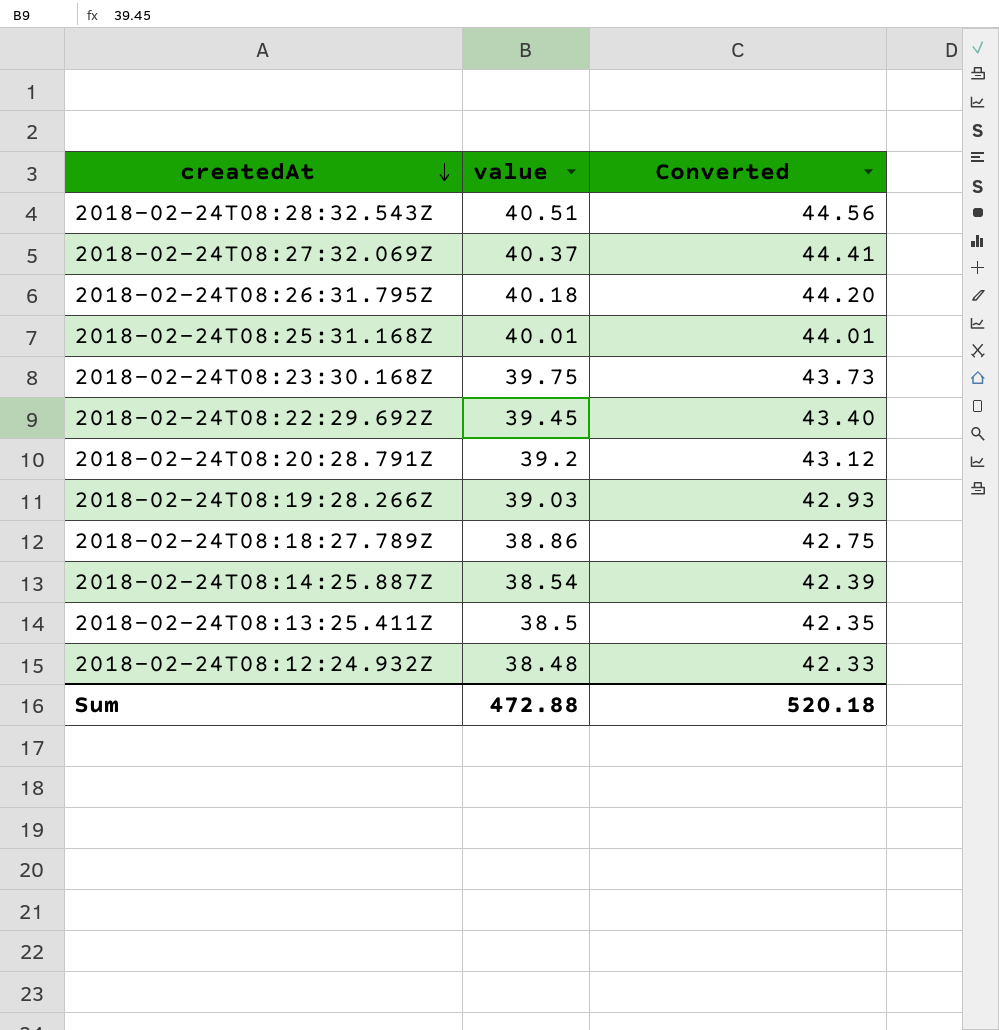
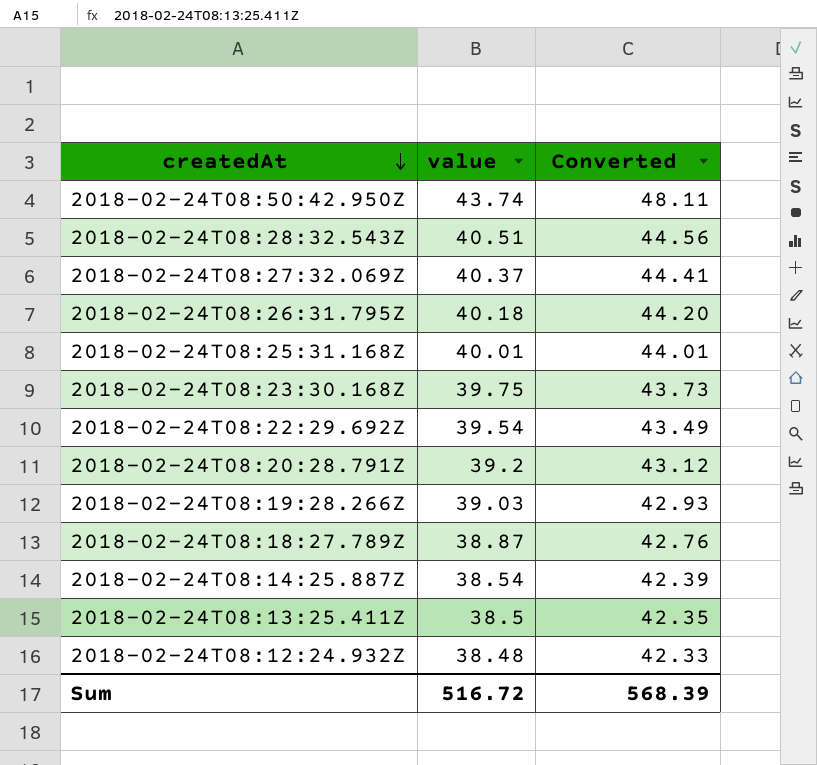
row 2018-02-24T08:50:42.950Z: none -> 43.74 | 48.11
2018-02-24T08:22:29.692Z | value: 39.45 -> 39.54
2018-02-24T08:22:29.692Z | Converted: 43.40 -> 43.49
2018-02-24T08:18:27.789Z | value: 38.86 -> 38.87
2018-02-24T08:18:27.789Z | Converted: 42.75 -> 42.76
Sum | value: 472.88 -> 516.72
Sum | Converted: 520.18 -> 568.39

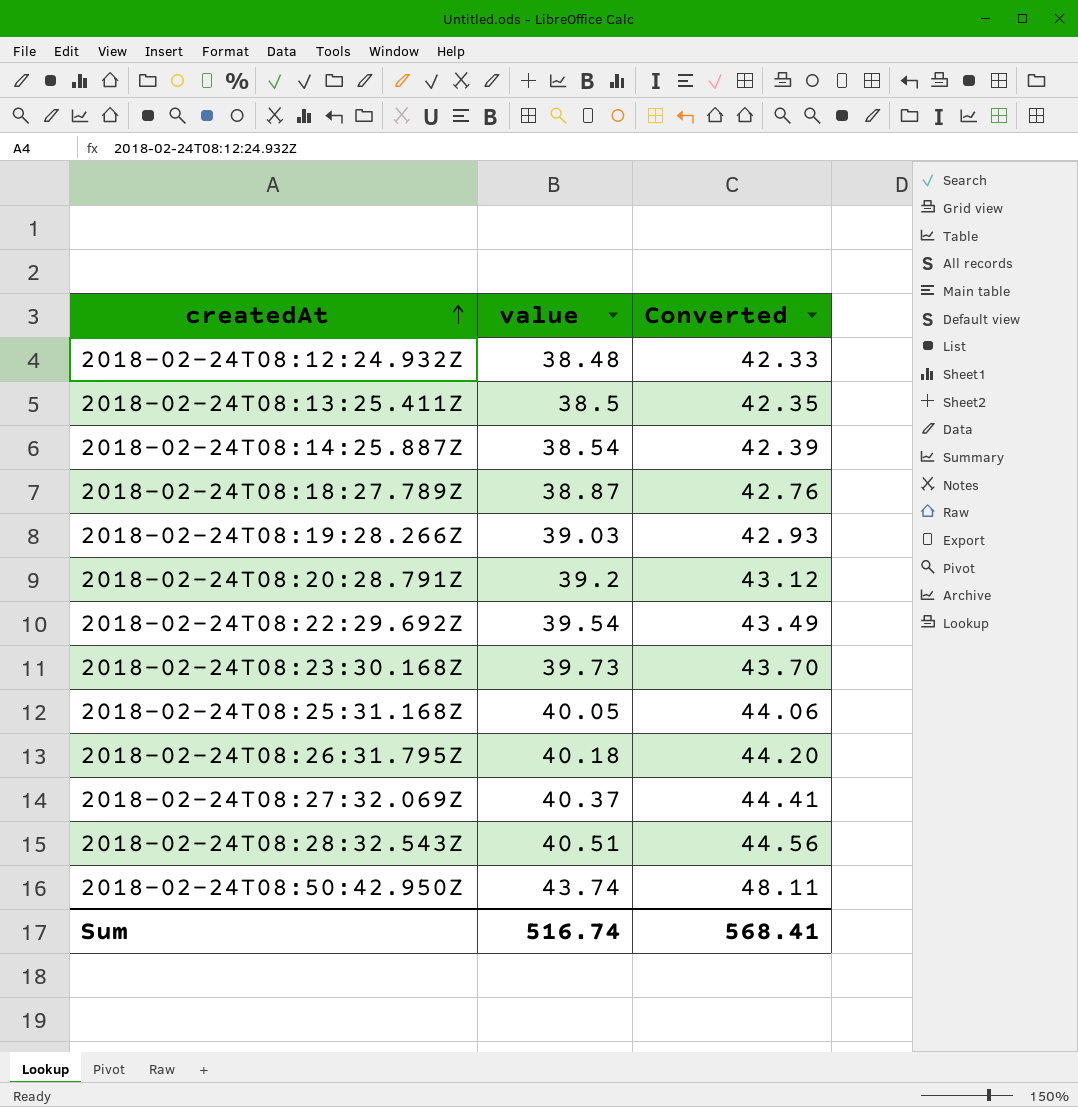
row order: createdAt descending -> createdAt ascending
2018-02-24T08:23:30.168Z | value: 39.75 -> 39.73
2018-02-24T08:23:30.168Z | Converted: 43.73 -> 43.70
2018-02-24T08:25:31.168Z | value: 40.01 -> 40.05
2018-02-24T08:25:31.168Z | Converted: 44.01 -> 44.06
Sum | value: 516.72 -> 516.74
Sum | Converted: 568.39 -> 568.41

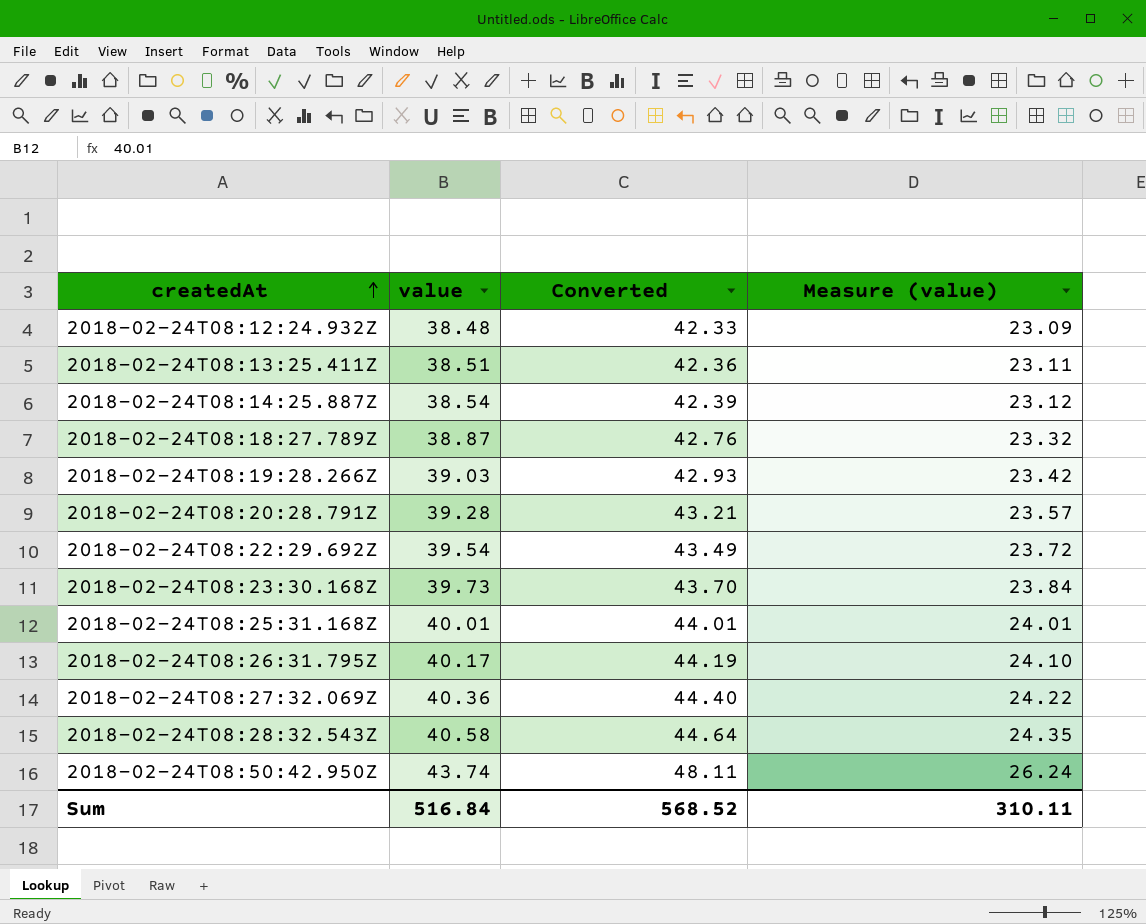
column Measure (value) | formula: none -> [value] * 0.6
2018-02-24T08:13:25.411Z | value: 38.5 -> 38.51
2018-02-24T08:13:25.411Z | Converted: 42.35 -> 42.36
2018-02-24T08:20:28.791Z | value: 39.2 -> 39.28
2018-02-24T08:20:28.791Z | Converted: 43.12 -> 43.21
2018-02-24T08:25:31.168Z | value: 40.05 -> 40.01
2018-02-24T08:25:31.168Z | Converted: 44.06 -> 44.01
2018-02-24T08:26:31.795Z | value: 40.18 -> 40.17
2018-02-24T08:26:31.795Z | Converted: 44.20 -> 44.19
2018-02-24T08:27:32.069Z | value: 40.37 -> 40.36
2018-02-24T08:27:32.069Z | Converted: 44.41 -> 44.40
2018-02-24T08:28:32.543Z | value: 40.51 -> 40.58
2018-02-24T08:28:32.543Z | Converted: 44.56 -> 44.64
Sum | value: 516.74 -> 516.84
Sum | Converted: 568.41 -> 568.52

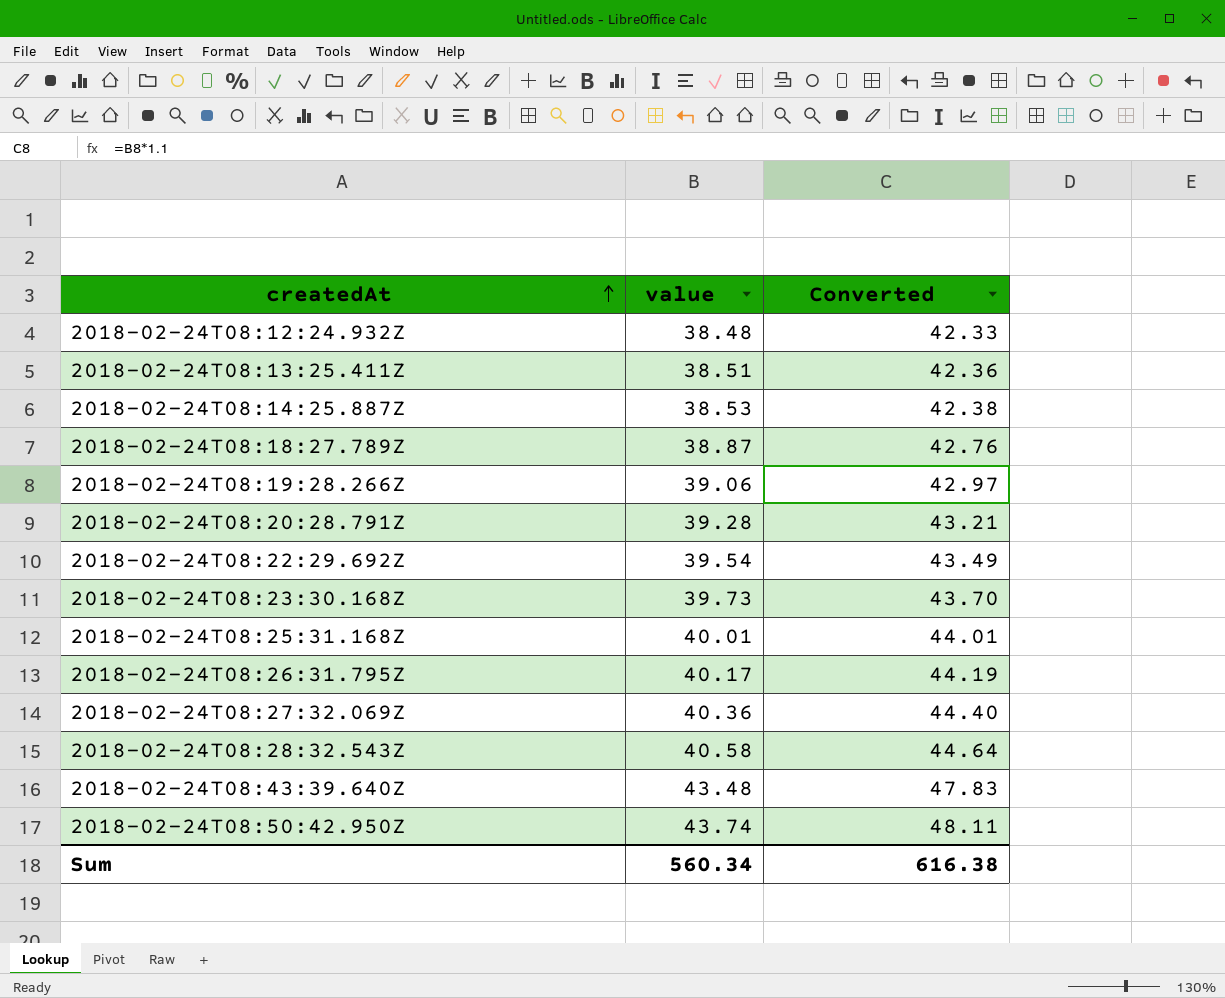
column Measure (value) | formula: [value] * 0.6 -> none
2018-02-24T08:14:25.887Z | value: 38.54 -> 38.53
2018-02-24T08:14:25.887Z | Converted: 42.39 -> 42.38
2018-02-24T08:19:28.266Z | value: 39.03 -> 39.06
2018-02-24T08:19:28.266Z | Converted: 42.93 -> 42.97
row 2018-02-24T08:43:39.640Z: none -> 43.48 | 47.83
Sum | value: 516.84 -> 560.34
Sum | Converted: 568.52 -> 616.38

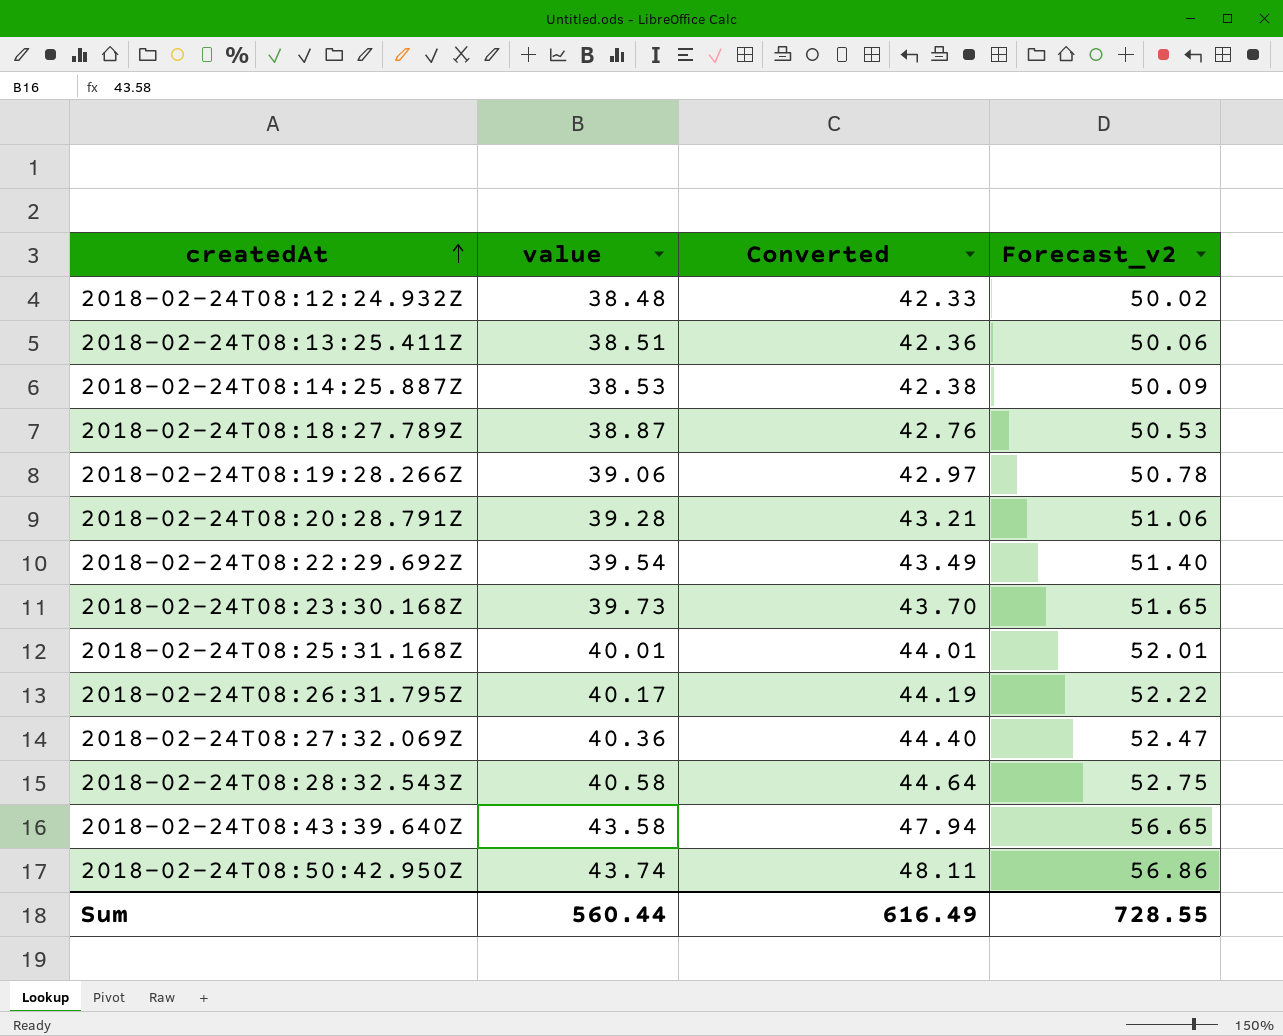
column Forecast_v2 | formula: none -> [value] * 1.3
2018-02-24T08:43:39.640Z | value: 43.48 -> 43.58
2018-02-24T08:43:39.640Z | Converted: 47.83 -> 47.94
Sum | value: 560.34 -> 560.44
Sum | Converted: 616.38 -> 616.49

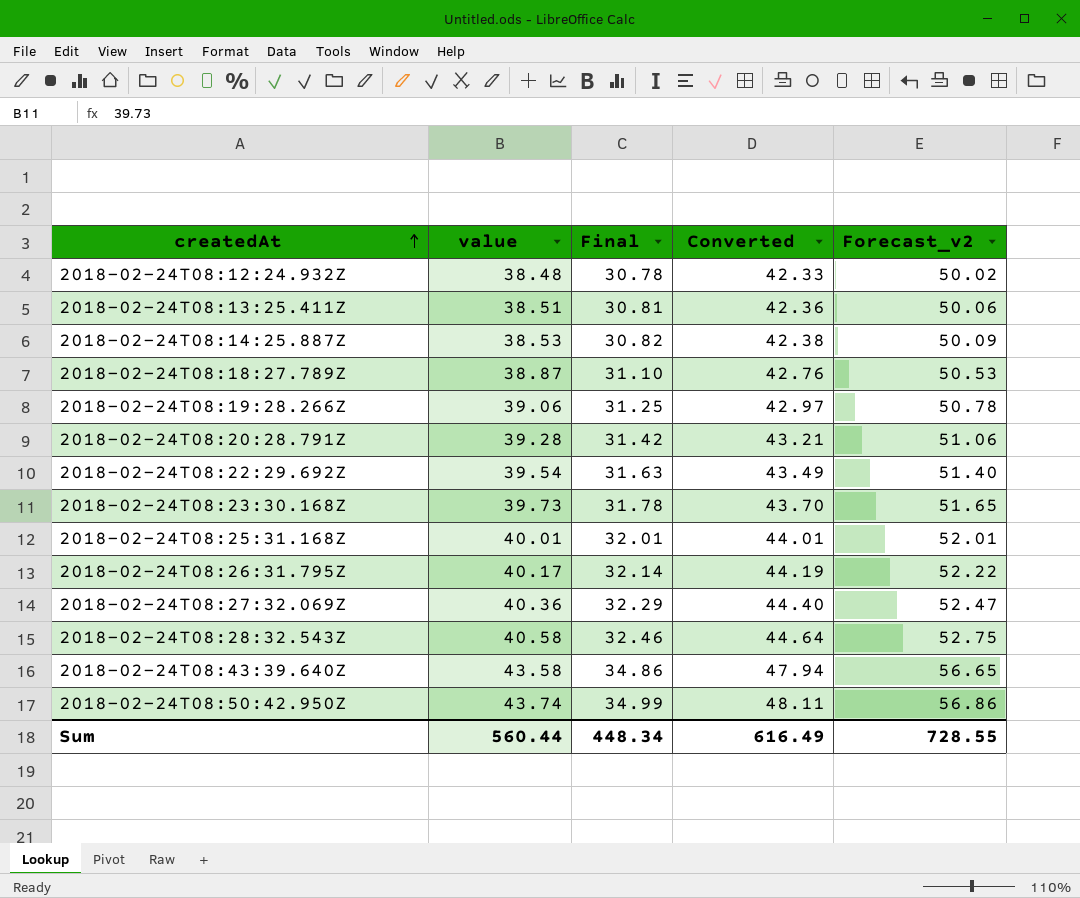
column Final | formula: none -> [value] * 0.8

